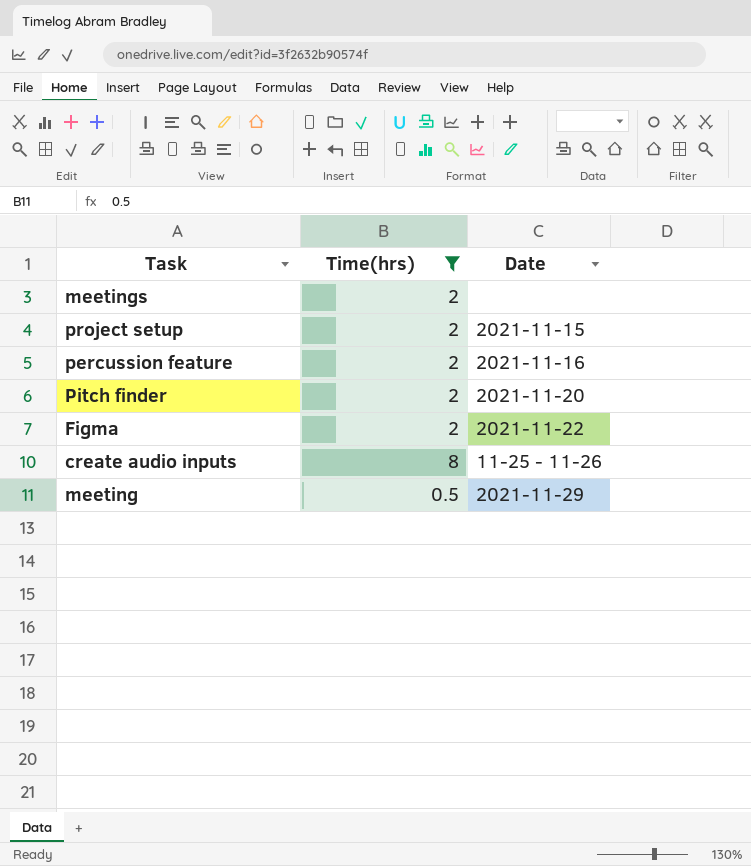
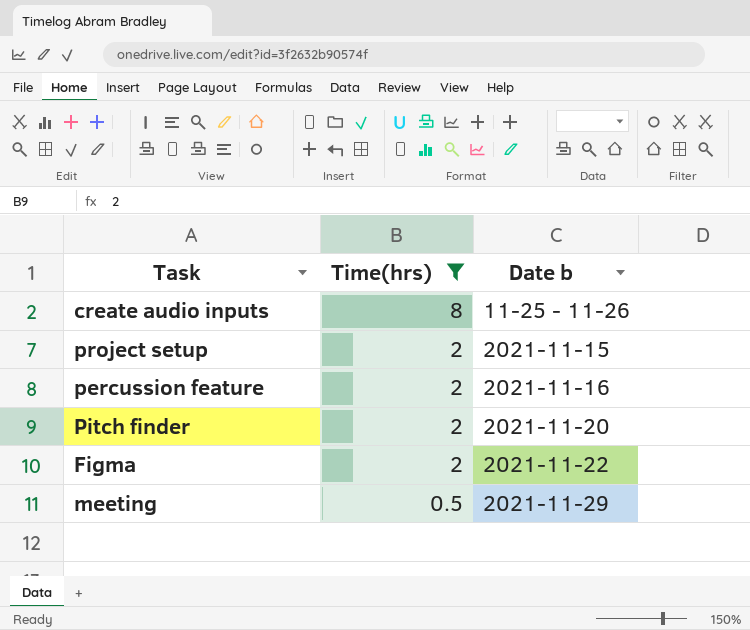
row order: none -> Time(hrs) descending
column name: Date -> Date b
row meetings: 2 | none -> none

